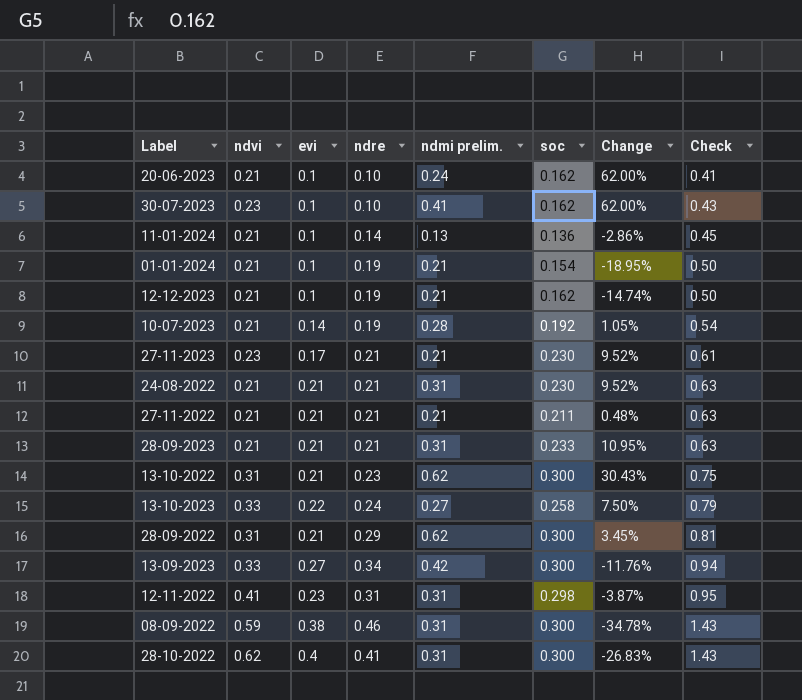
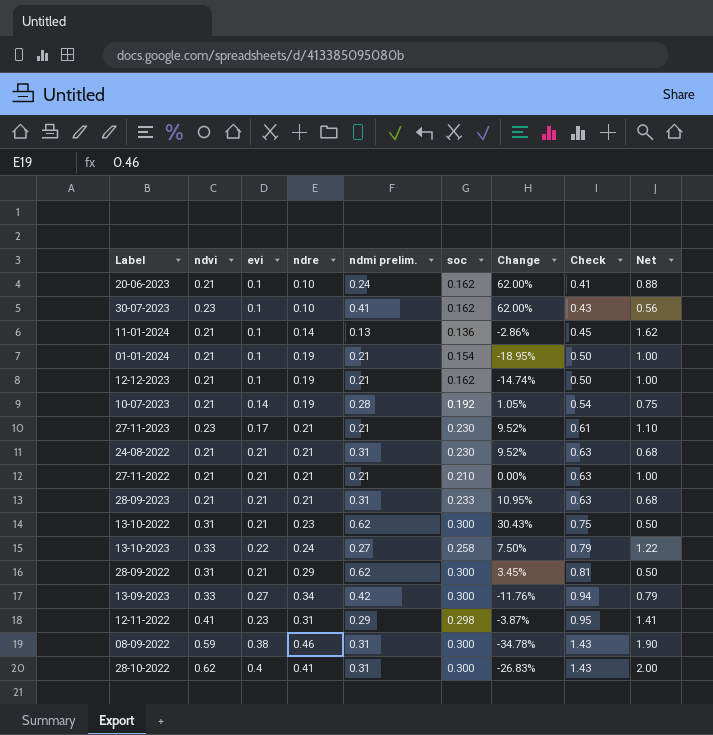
column Net | formula: none -> [ndvi] / [ndmi prelim.]
27-11-2022 | soc: 0.211 -> 0.210
27-11-2022 | Change: 0.48% -> 0.00%
12-11-2022 | ndmi prelim.: 0.31 -> 0.29

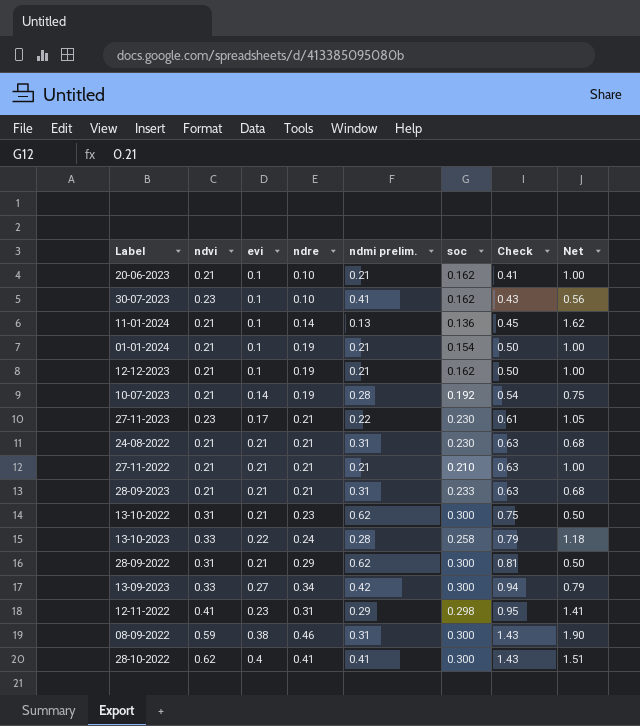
column Change | formula: ([soc] - [ndre]) / [ndre] -> none
20-06-2023 | ndmi prelim.: 0.24 -> 0.21
20-06-2023 | Net: 0.88 -> 1.00
27-11-2023 | ndmi prelim.: 0.21 -> 0.22
27-11-2023 | Net: 1.10 -> 1.05
13-10-2023 | ndmi prelim.: 0.27 -> 0.28
13-10-2023 | Net: 1.22 -> 1.18
28-10-2022 | ndmi prelim.: 0.31 -> 0.41
28-10-2022 | Net: 2.00 -> 1.51

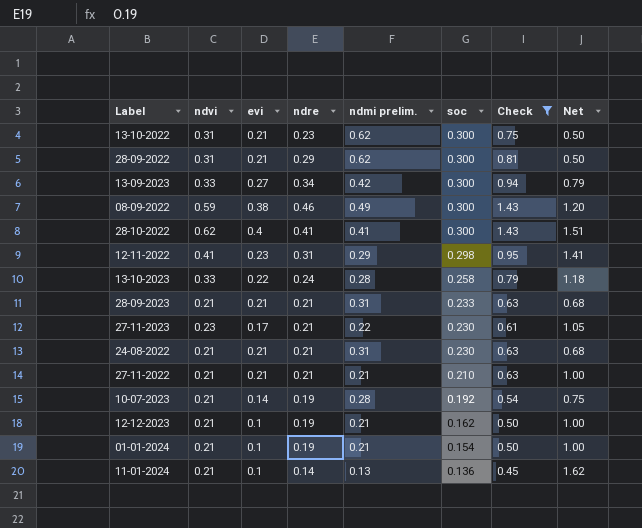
filter: none -> Check >= 0.45
row order: Check ascending -> soc descending
08-09-2022 | ndmi prelim.: 0.31 -> 0.49
08-09-2022 | Net: 1.90 -> 1.20

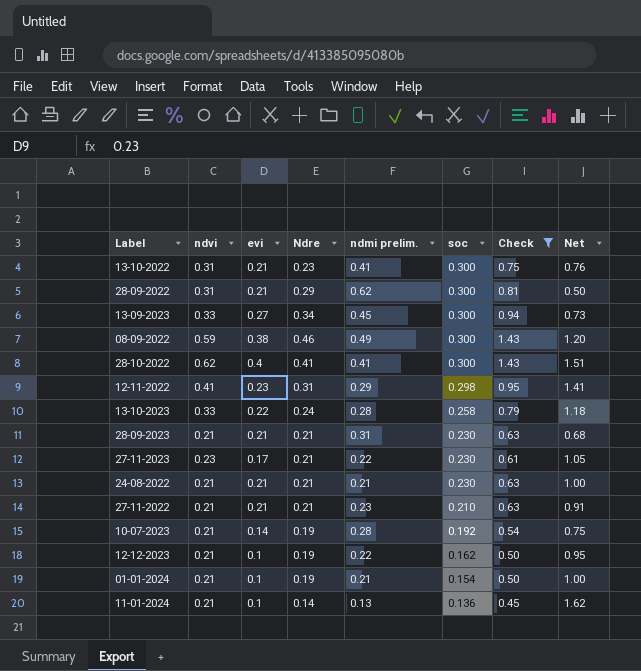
column name: ndre -> Ndre
13-10-2022 | ndmi prelim.: 0.62 -> 0.41
13-10-2022 | Net: 0.50 -> 0.76
13-09-2023 | ndmi prelim.: 0.42 -> 0.45
13-09-2023 | Net: 0.79 -> 0.73
28-09-2023 | soc: 0.233 -> 0.230
24-08-2022 | ndmi prelim.: 0.31 -> 0.21
24-08-2022 | Net: 0.68 -> 1.00
27-11-2022 | ndmi prelim.: 0.21 -> 0.23
27-11-2022 | Net: 1.00 -> 0.91
12-12-2023 | ndmi prelim.: 0.21 -> 0.22
12-12-2023 | Net: 1.00 -> 0.95

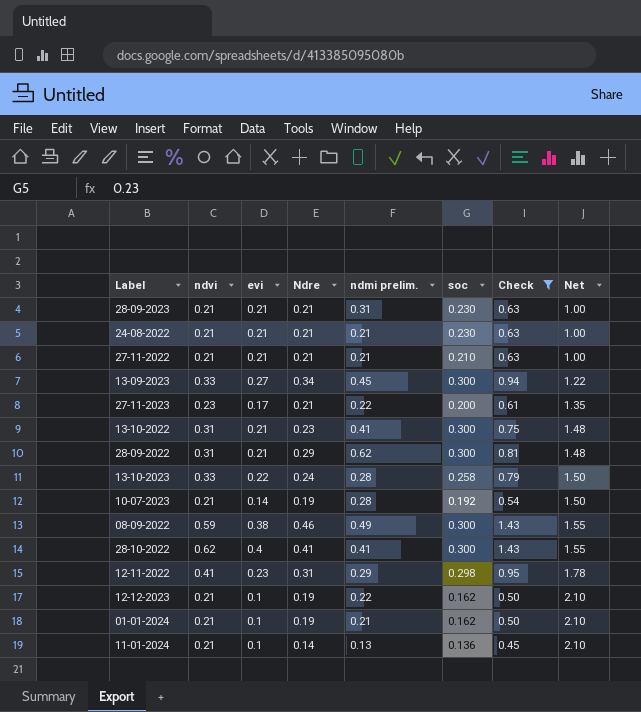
row order: soc descending -> Net ascending
column Net | formula: [ndvi] / [ndmi prelim.] -> [ndvi] / [evi]
27-11-2022 | ndmi prelim.: 0.23 -> 0.21
27-11-2023 | soc: 0.230 -> 0.200
01-01-2024 | soc: 0.154 -> 0.162

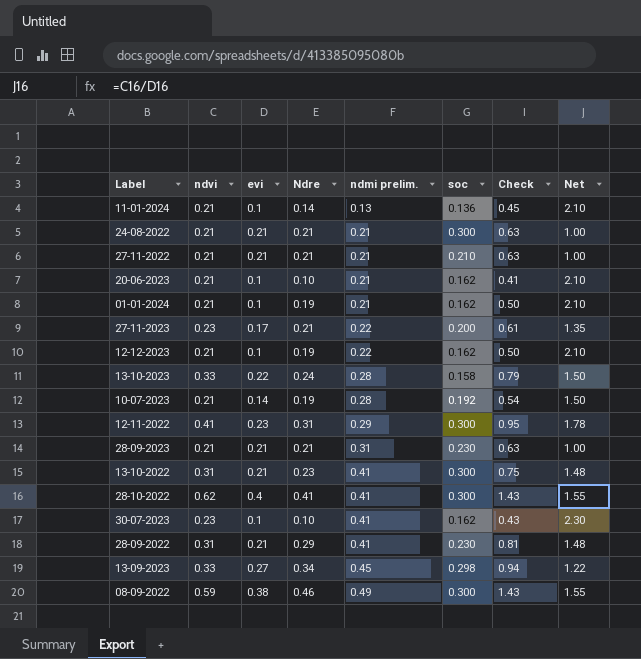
filter: Check >= 0.45 -> none
row order: Net ascending -> ndmi prelim. ascending
24-08-2022 | soc: 0.230 -> 0.300
13-10-2023 | soc: 0.258 -> 0.158
12-11-2022 | soc: 0.298 -> 0.300
28-09-2022 | ndmi prelim.: 0.62 -> 0.41
28-09-2022 | soc: 0.300 -> 0.230
13-09-2023 | soc: 0.300 -> 0.298

